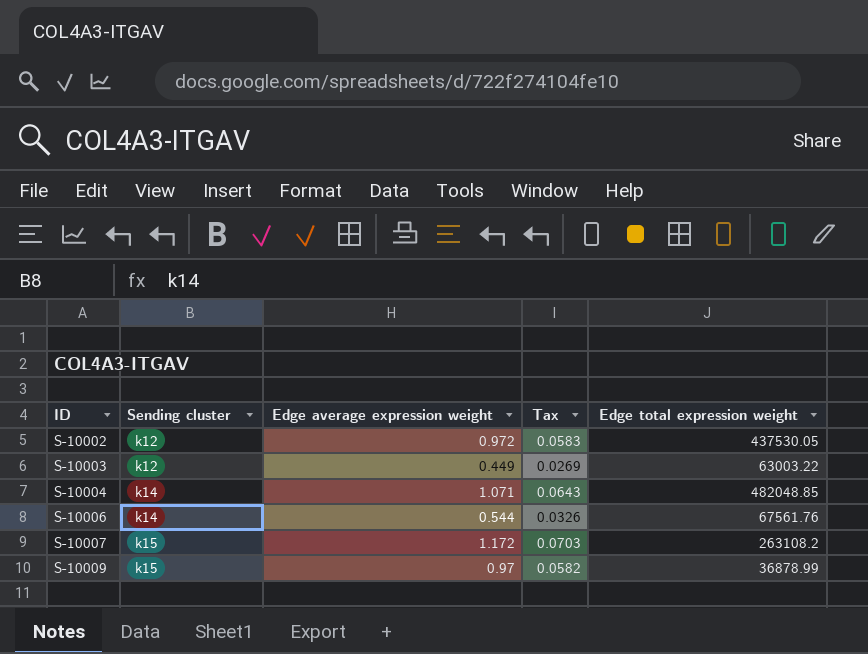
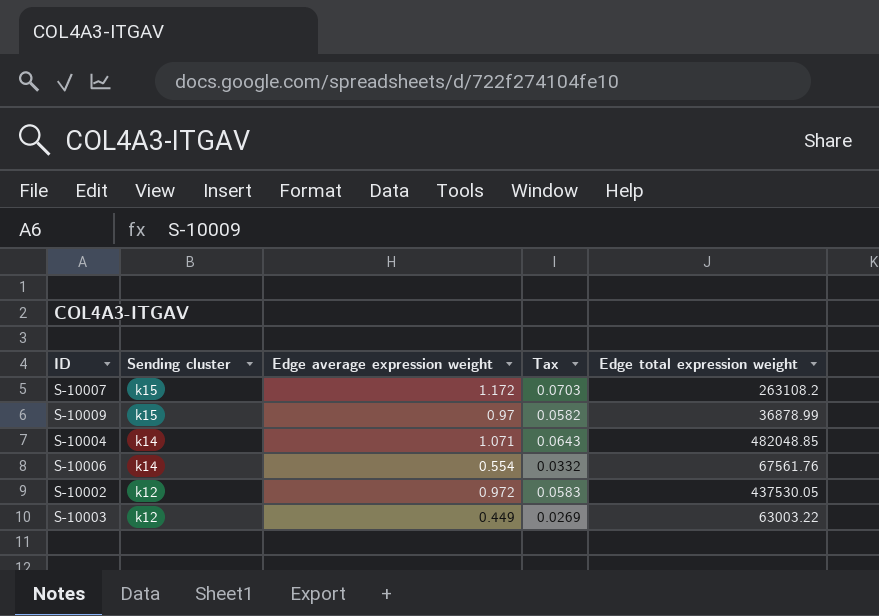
row order: ID ascending -> Sending cluster descending
S-10006 | Edge average expression weight: 0.544 -> 0.554
S-10006 | Tax: 0.0326 -> 0.0332

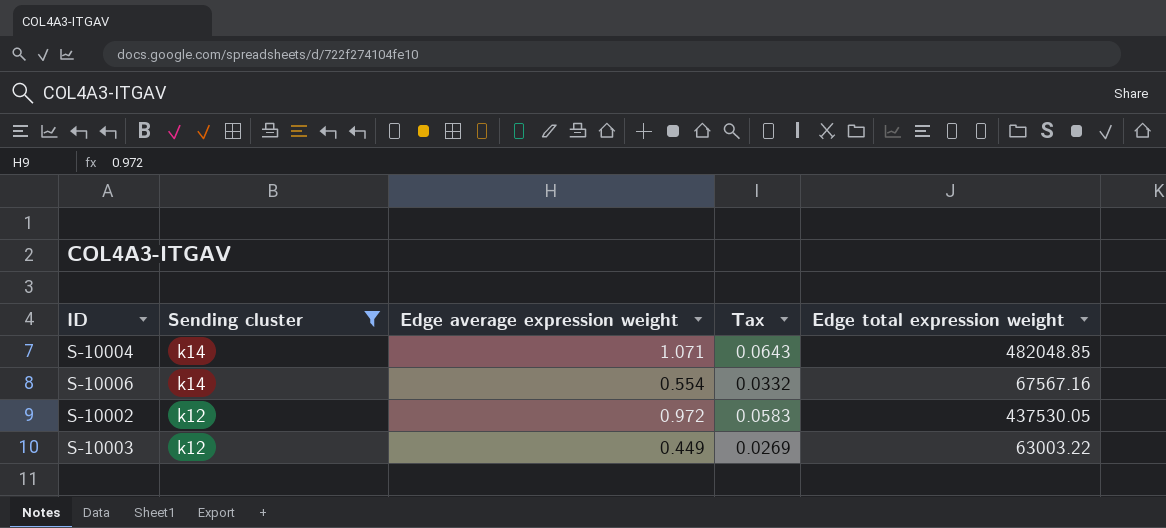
filter: none -> Sending cluster != k15
S-10006 | Edge total expression weight: 67561.76 -> 67567.16

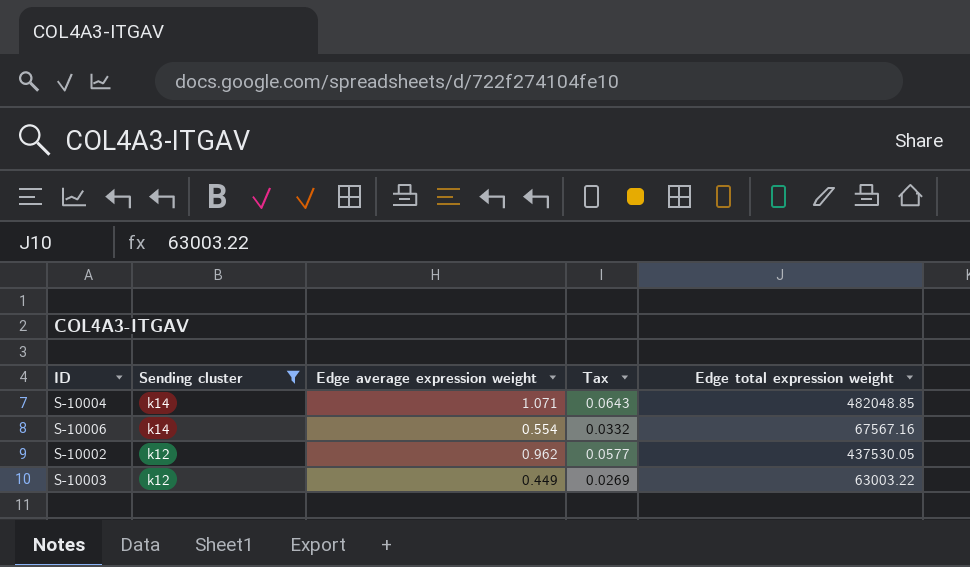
S-10002 | Edge average expression weight: 0.972 -> 0.962
S-10002 | Tax: 0.0583 -> 0.0577

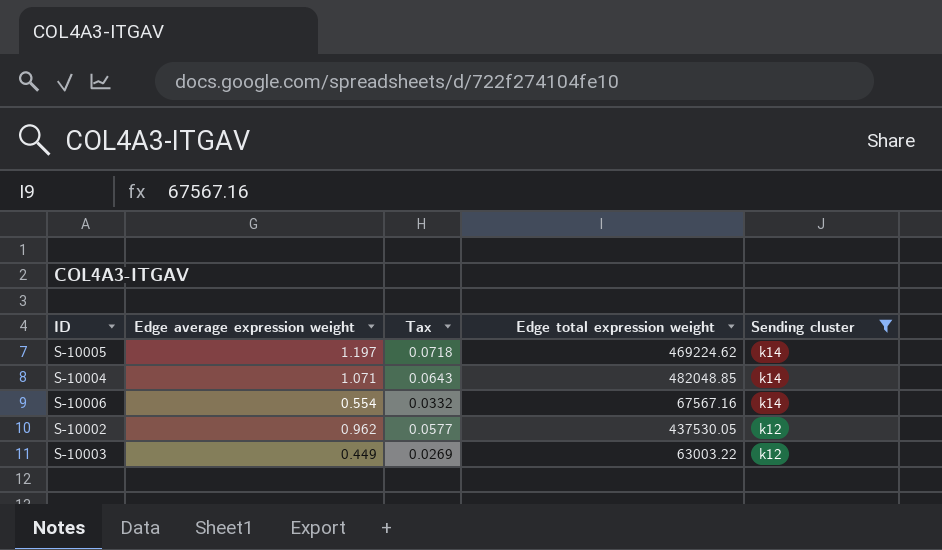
column Sending cluster | position: 2 -> 5
row S-10005: none -> 1.197 | 0.0718 | 469224.62 | k14

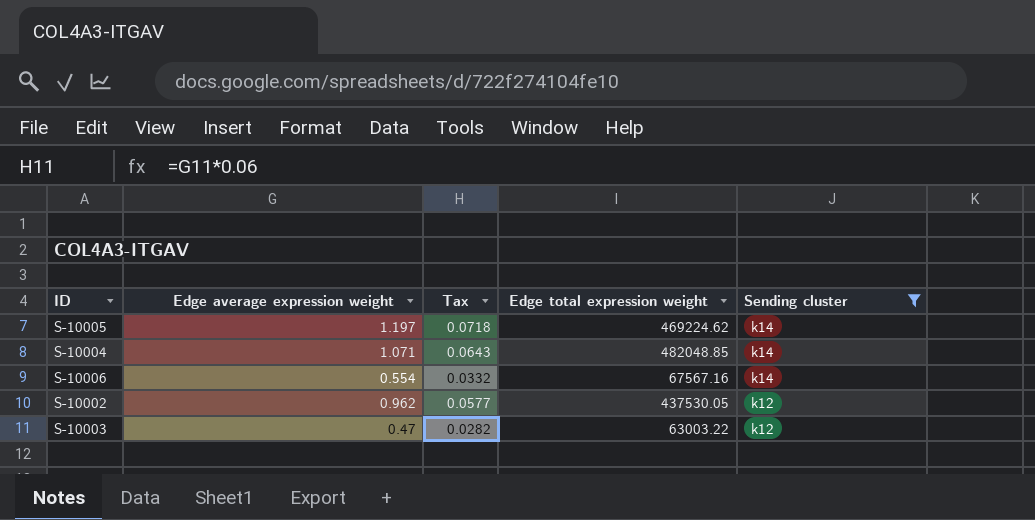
S-10003 | Edge average expression weight: 0.449 -> 0.47
S-10003 | Tax: 0.0269 -> 0.0282

